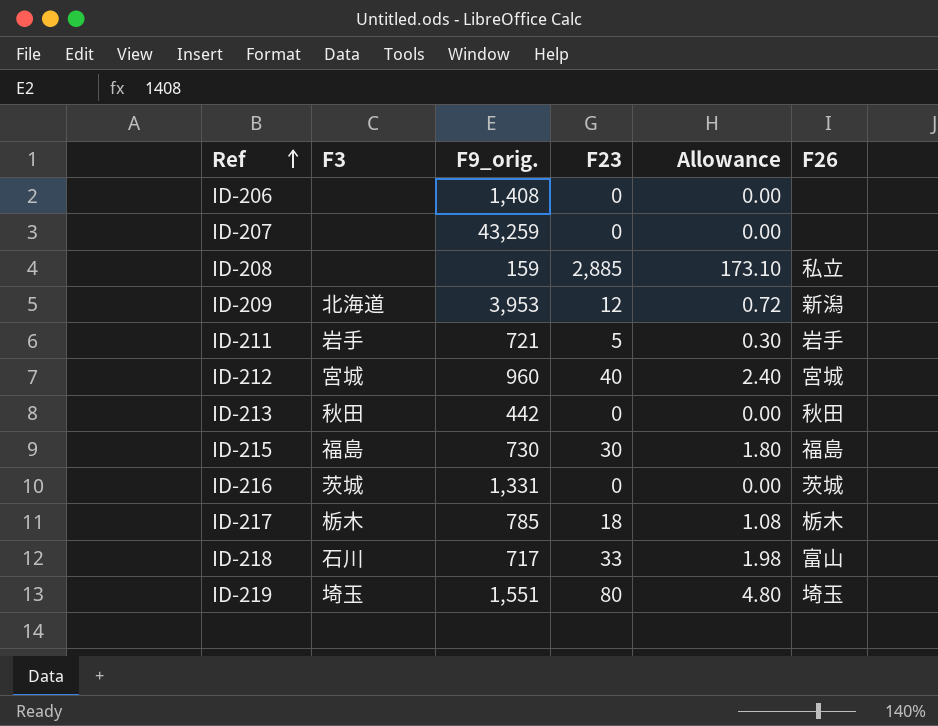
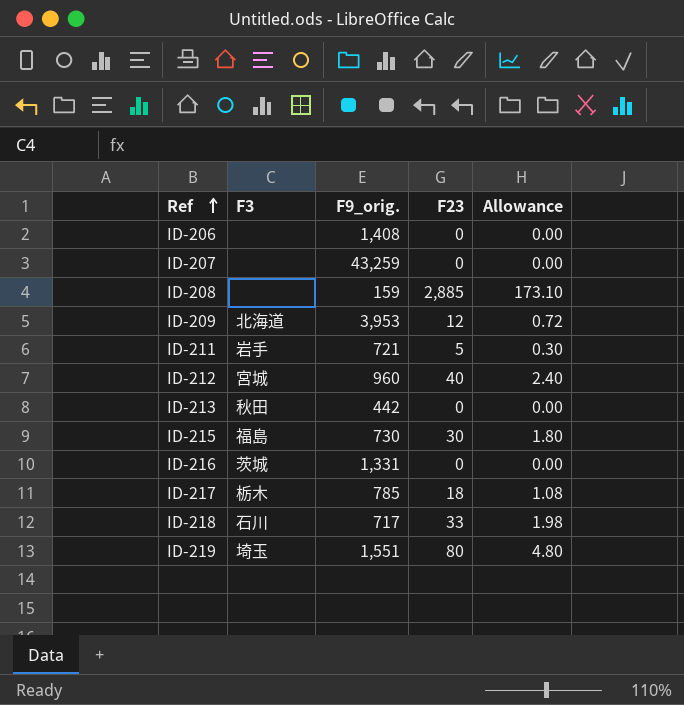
column F26 | position: 6 -> none

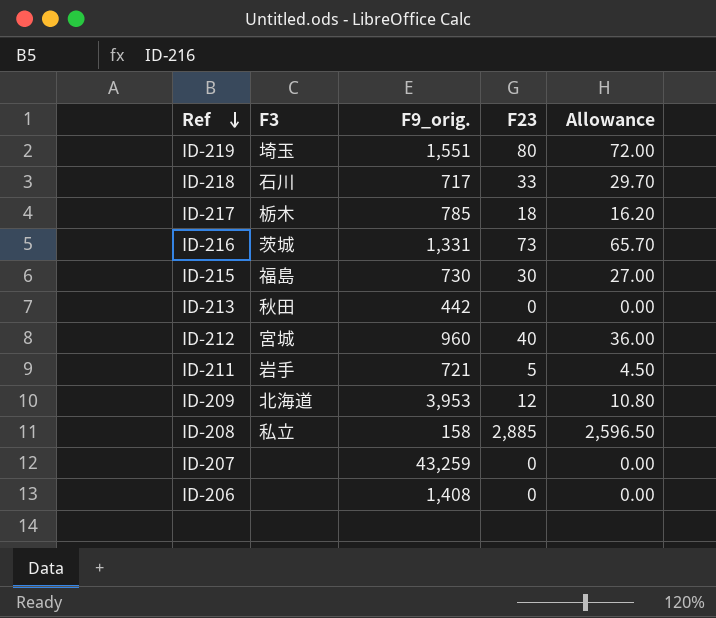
row order: Ref ascending -> Ref descending
column Allowance | formula: [F23] * 0.06 -> [F23] * 0.9
ID-216 | F23: 0 -> 73
ID-208 | F3: none -> 私立
ID-208 | F9_orig.: 159 -> 158

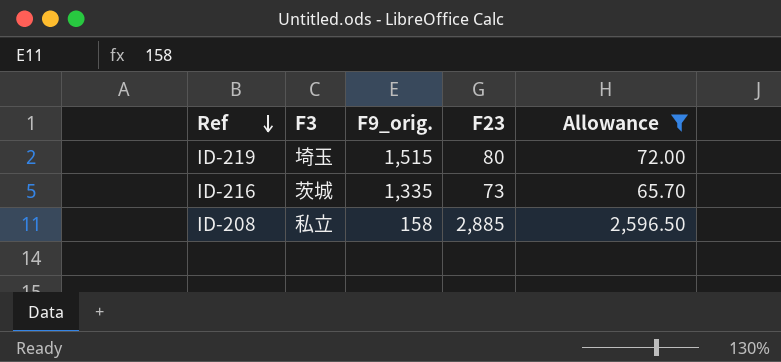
filter: none -> Allowance >= 65.70
ID-219 | F9_orig.: 1,551 -> 1,515
ID-216 | F9_orig.: 1,331 -> 1,335

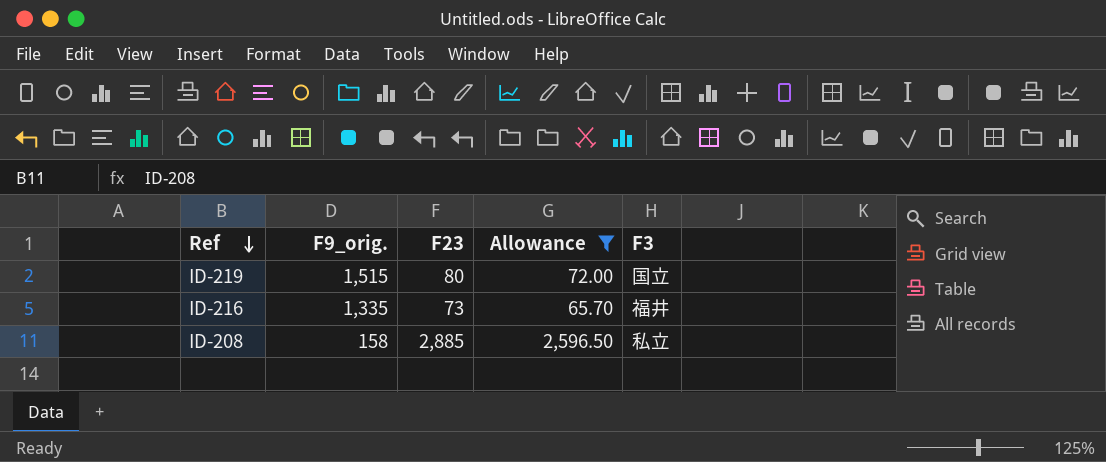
column F3 | position: 2 -> 5
ID-219 | F3: 埼玉 -> 国立
ID-216 | F3: 茨城 -> 福井

